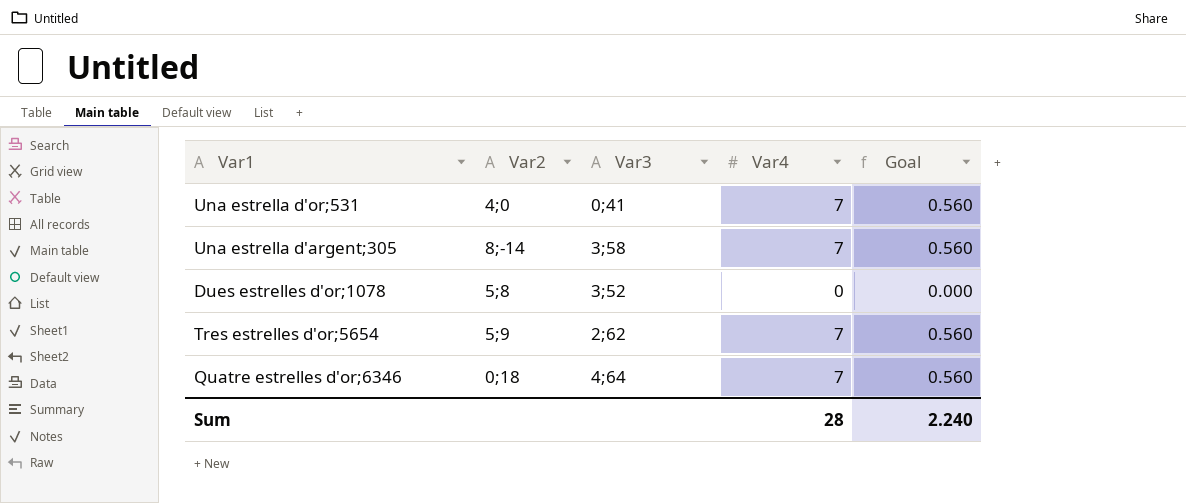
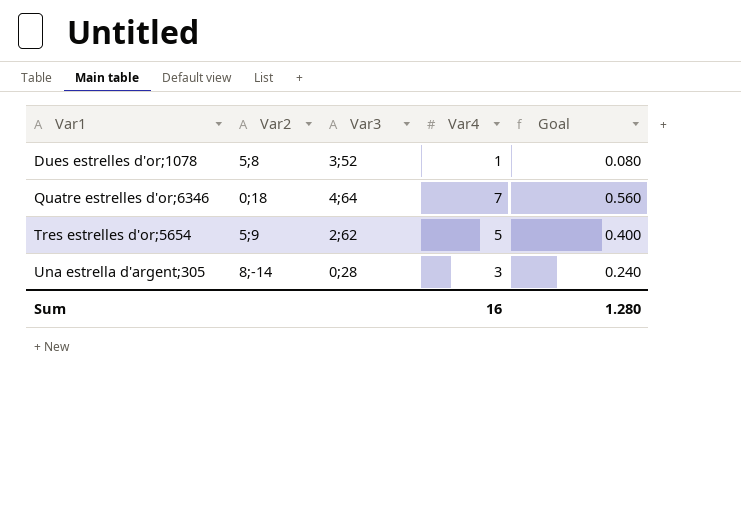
row order: none -> Var1 ascending
row Una estrella d'or;531: 4;0 | 0;41 | 7 | 0.560 -> none
Dues estrelles d'or;1078 | Var4: 0 -> 1
Dues estrelles d'or;1078 | Goal: 0.000 -> 0.080
Tres estrelles d'or;5654 | Var4: 7 -> 5
Tres estrelles d'or;5654 | Goal: 0.560 -> 0.400
Una estrella d'argent;305 | Var3: 3;58 -> 0;28
Una estrella d'argent;305 | Var4: 7 -> 3
Una estrella d'argent;305 | Goal: 0.560 -> 0.240
Sum | Var4: 28 -> 16
Sum | Goal: 2.240 -> 1.280

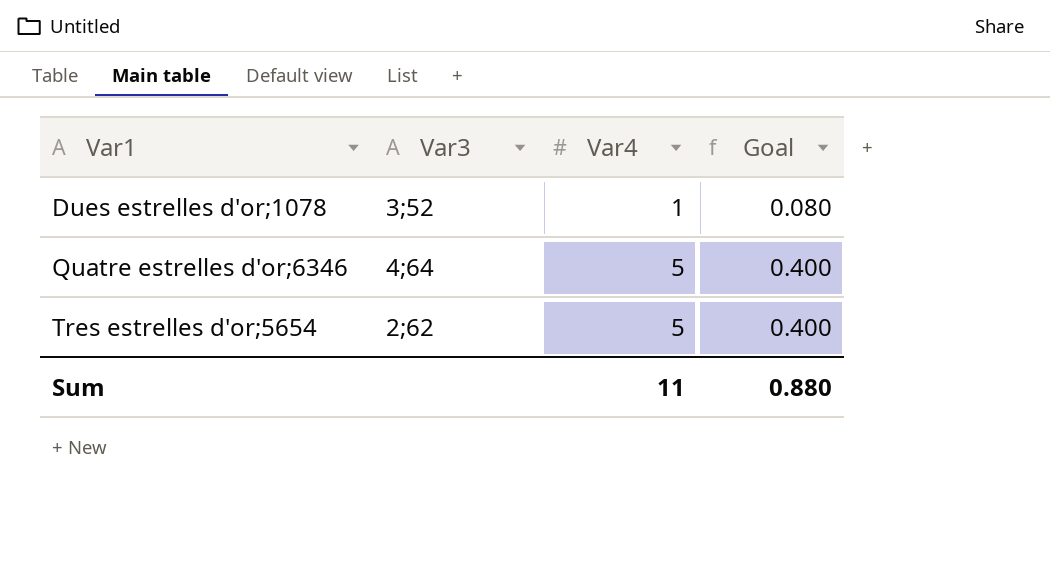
column Var2 | position: 2 -> none
row Una estrella d'argent;305: 8;-14 | 0;28 | 3 | 0.240 -> none
Quatre estrelles d'or;6346 | Var4: 7 -> 5
Quatre estrelles d'or;6346 | Goal: 0.560 -> 0.400
Sum | Var4: 16 -> 11
Sum | Goal: 1.280 -> 0.880

